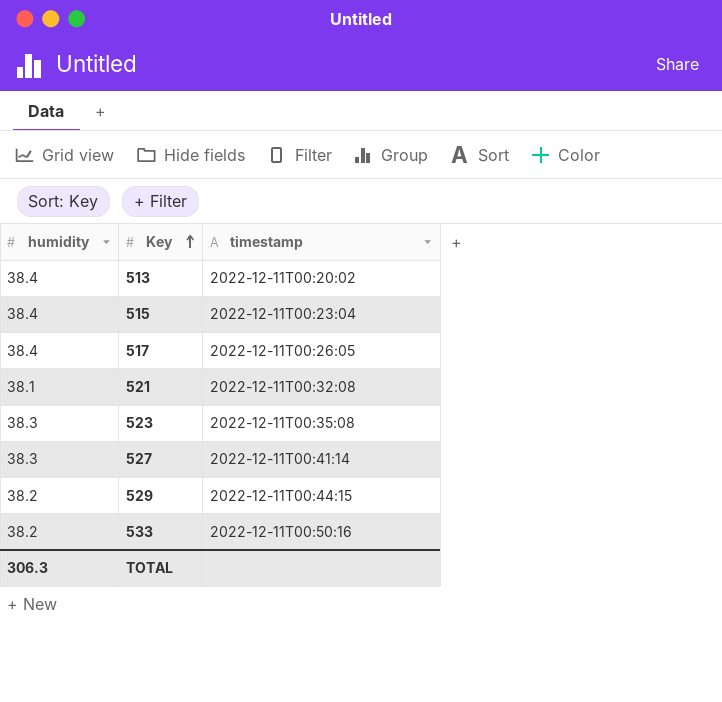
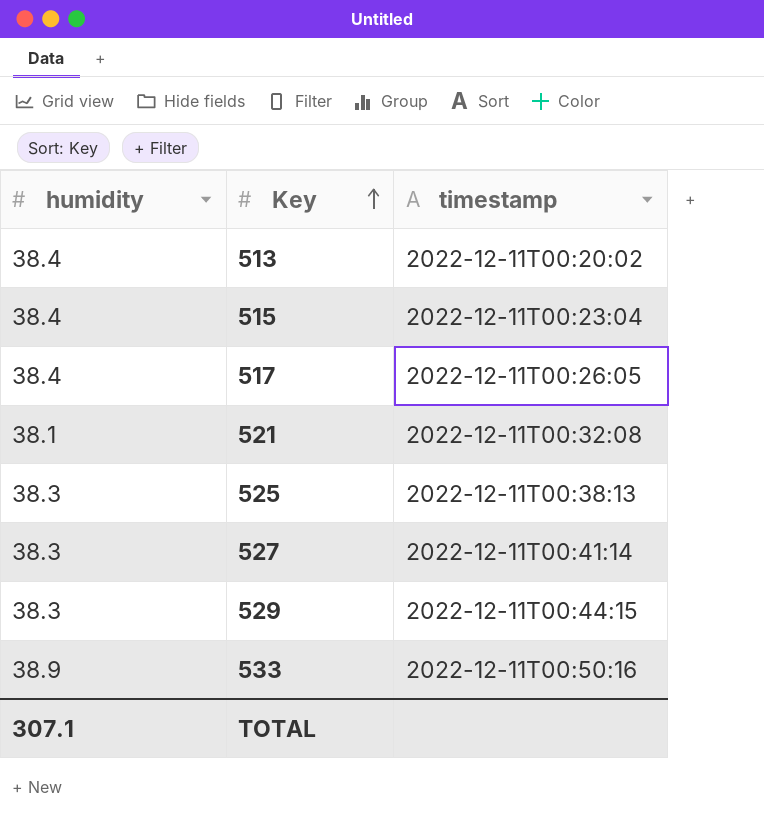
row 523: 38.3 | 2022-12-11T00:35:08 -> none
row 525: none -> 38.3 | 2022-12-11T00:38:13
529 | humidity: 38.2 -> 38.3
533 | humidity: 38.2 -> 38.9
TOTAL | humidity: 306.3 -> 307.1

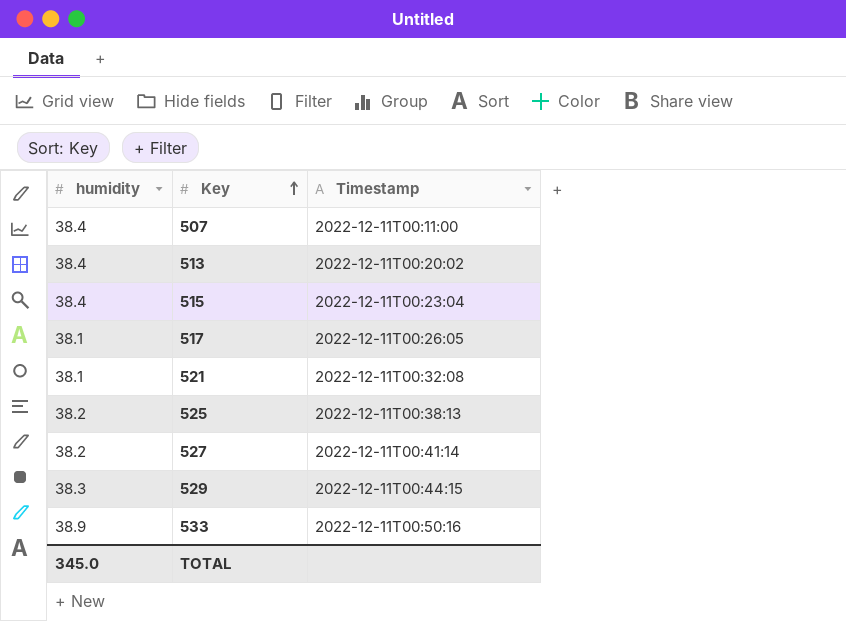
column name: timestamp -> Timestamp
row 507: none -> 38.4 | 2022-12-11T00:11:00
517 | humidity: 38.4 -> 38.1
525 | humidity: 38.3 -> 38.2
527 | humidity: 38.3 -> 38.2
TOTAL | humidity: 307.1 -> 345.0

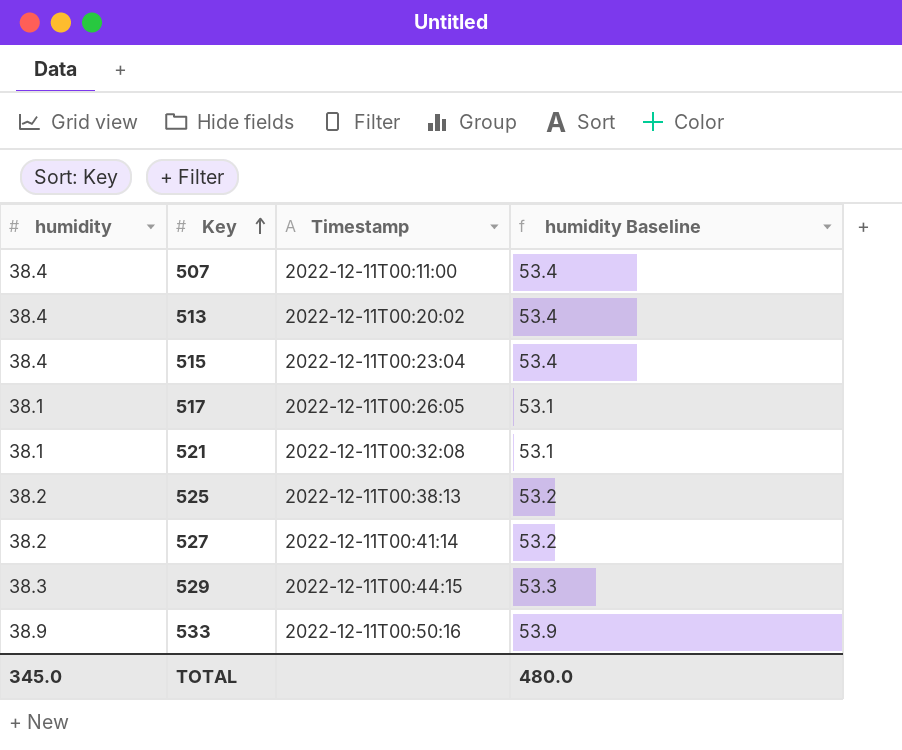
column humidity Baseline | formula: none -> [humidity] + 15

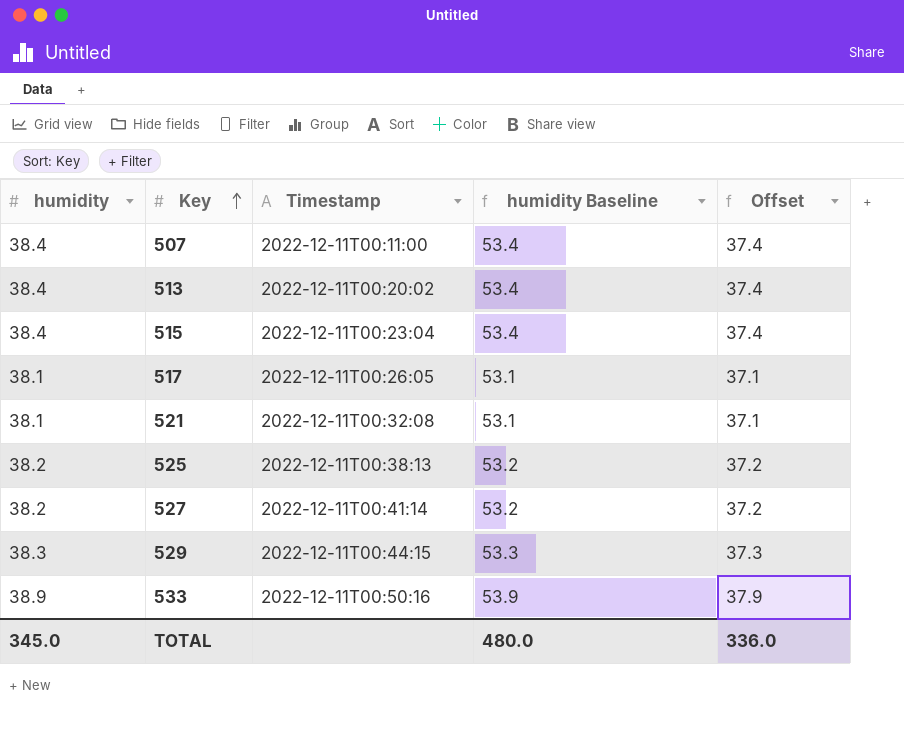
column Offset | formula: none -> [humidity] - 1

